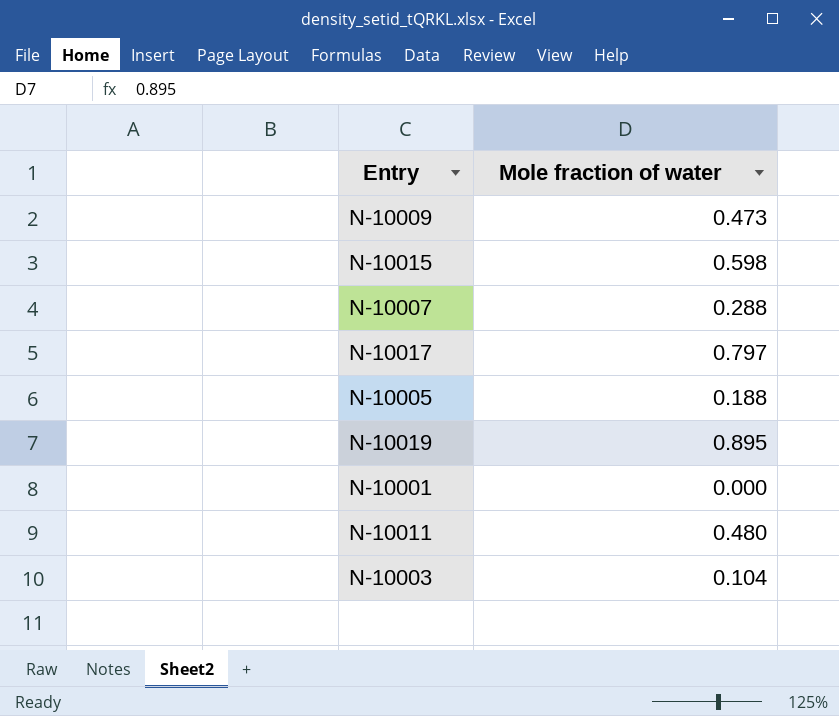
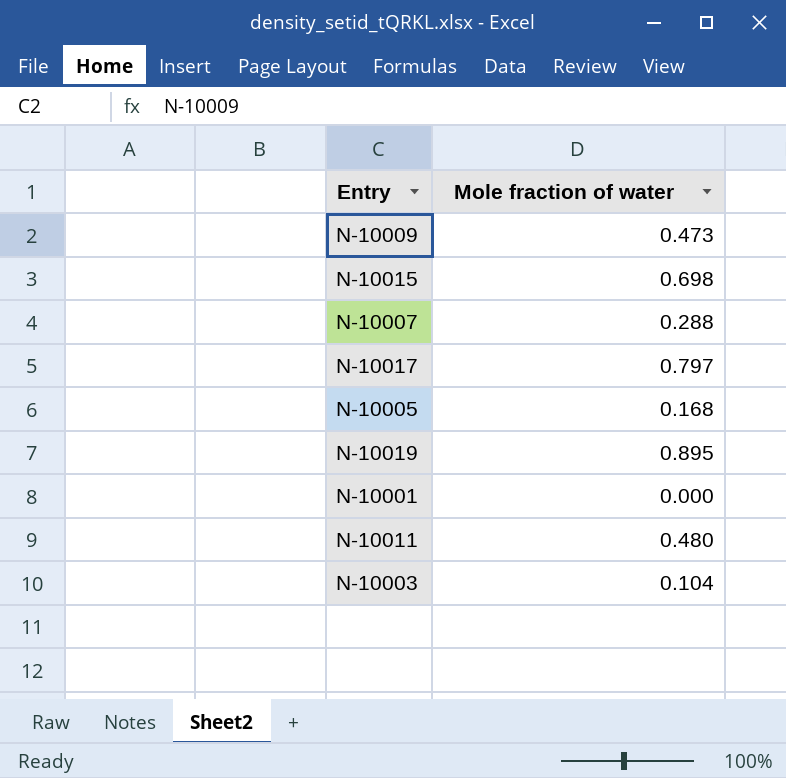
N-10015 | Mole fraction of water: 0.598 -> 0.698
N-10005 | Mole fraction of water: 0.188 -> 0.168

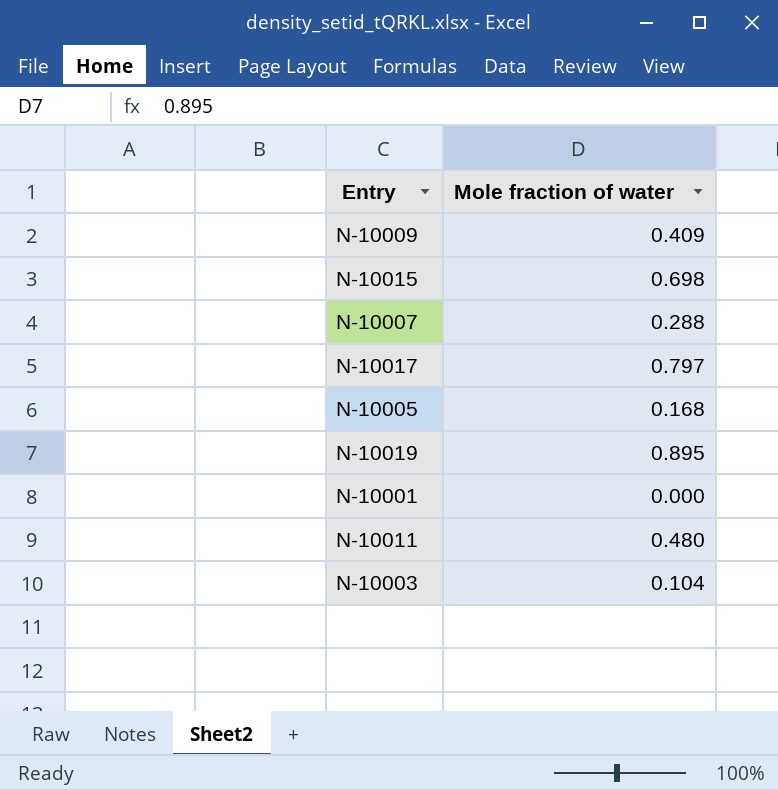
N-10009 | Mole fraction of water: 0.473 -> 0.409

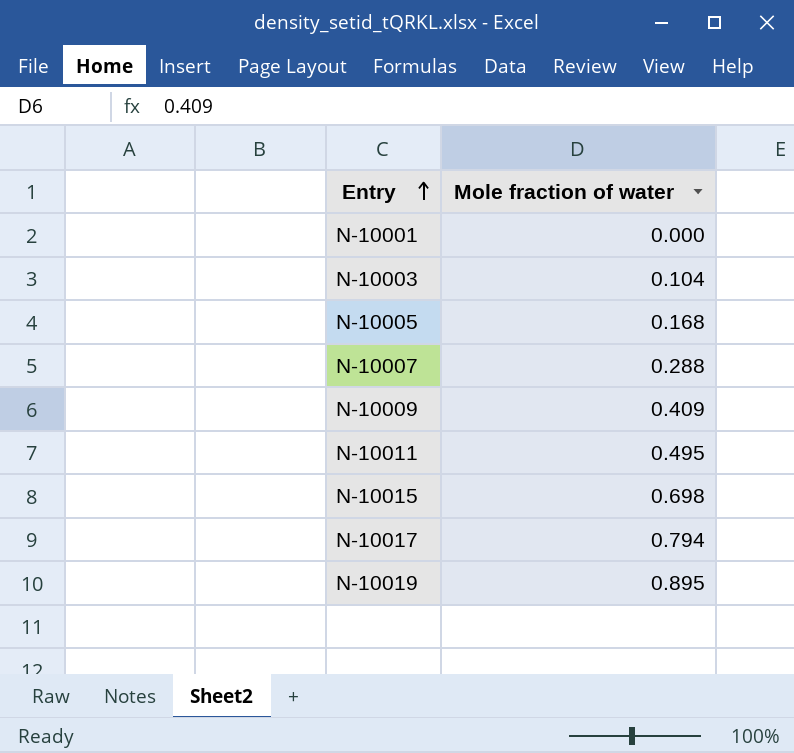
row order: none -> Entry ascending
N-10011 | Mole fraction of water: 0.480 -> 0.495
N-10017 | Mole fraction of water: 0.797 -> 0.794

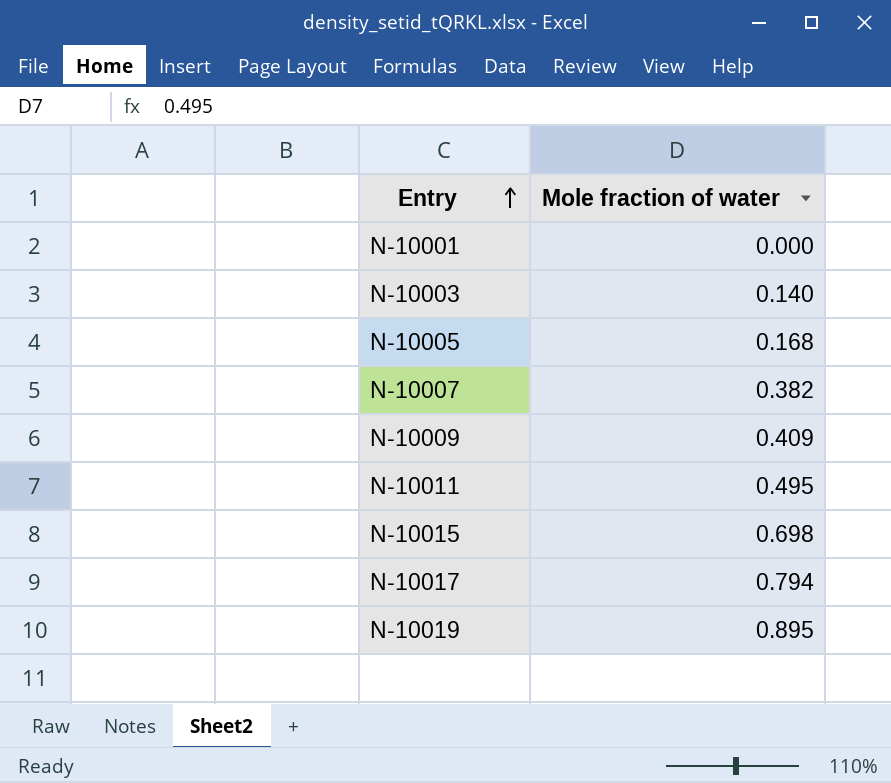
N-10003 | Mole fraction of water: 0.104 -> 0.140
N-10007 | Mole fraction of water: 0.288 -> 0.382

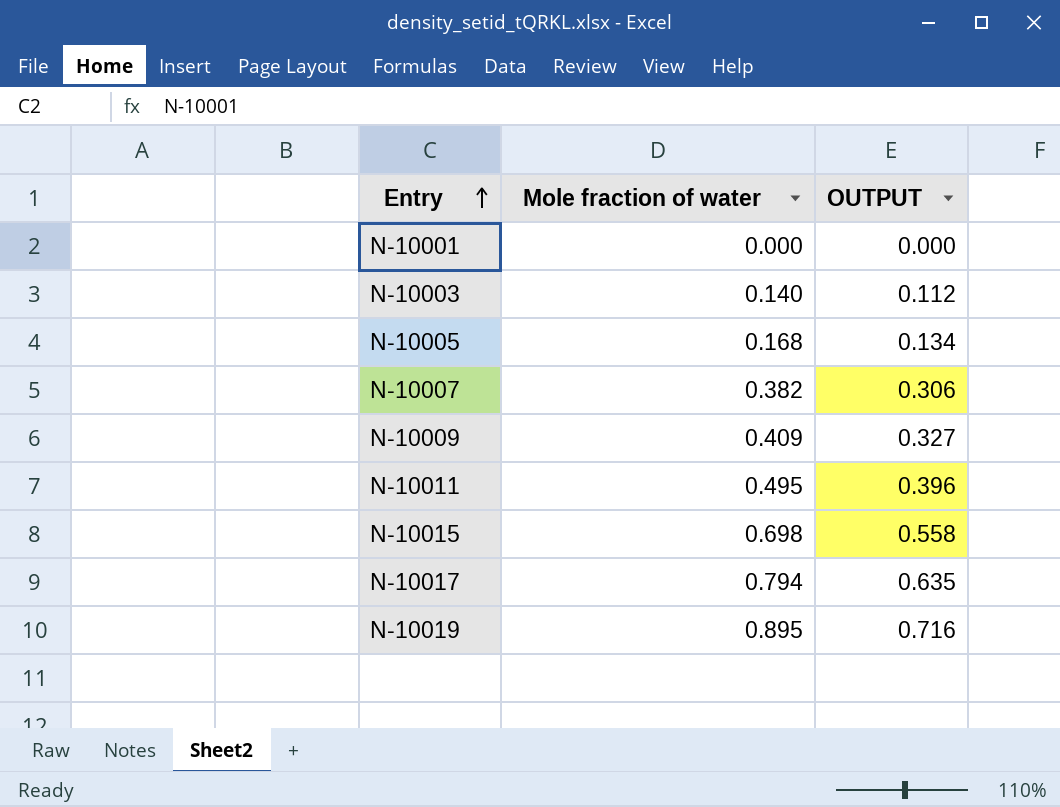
column OUTPUT | formula: none -> [Mole fraction of water] * 0.8

